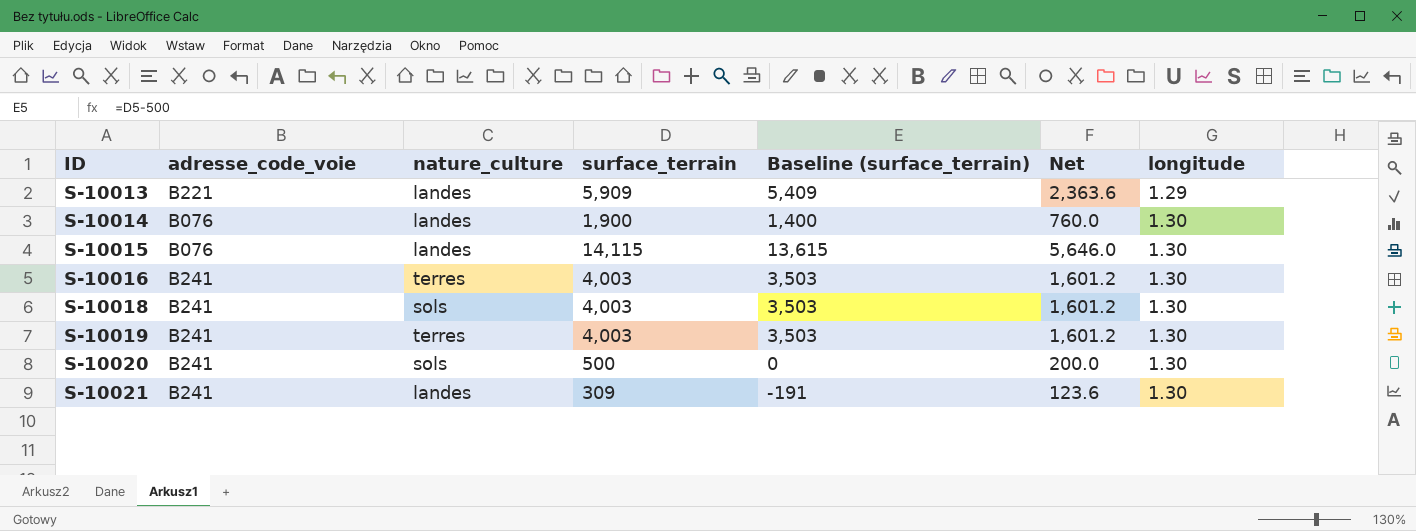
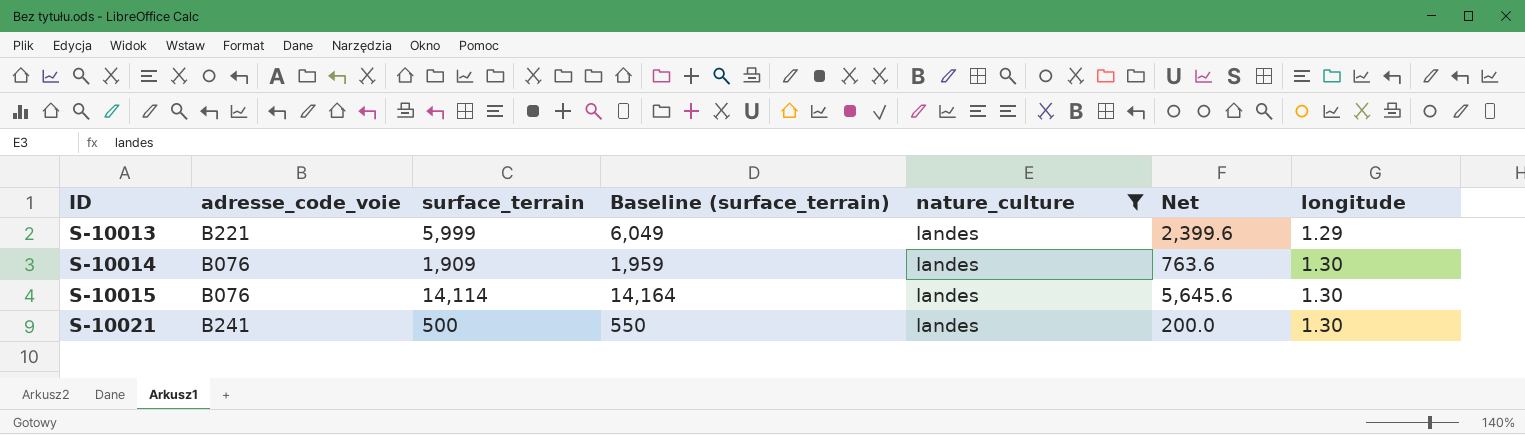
filter: none -> nature_culture = landes
column Baseline (surface_terrain) | formula: [surface_terrain] - 500 -> [surface_terrain] + 50
column nature_culture | position: 3 -> 5
S-10013 | surface_terrain: 5,909 -> 5,999
S-10013 | Net: 2,363.6 -> 2,399.6
S-10014 | surface_terrain: 1,900 -> 1,909
S-10014 | Net: 760.0 -> 763.6
S-10015 | surface_terrain: 14,115 -> 14,114
S-10015 | Net: 5,646.0 -> 5,645.6
S-10021 | surface_terrain: 309 -> 500
S-10021 | Net: 123.6 -> 200.0

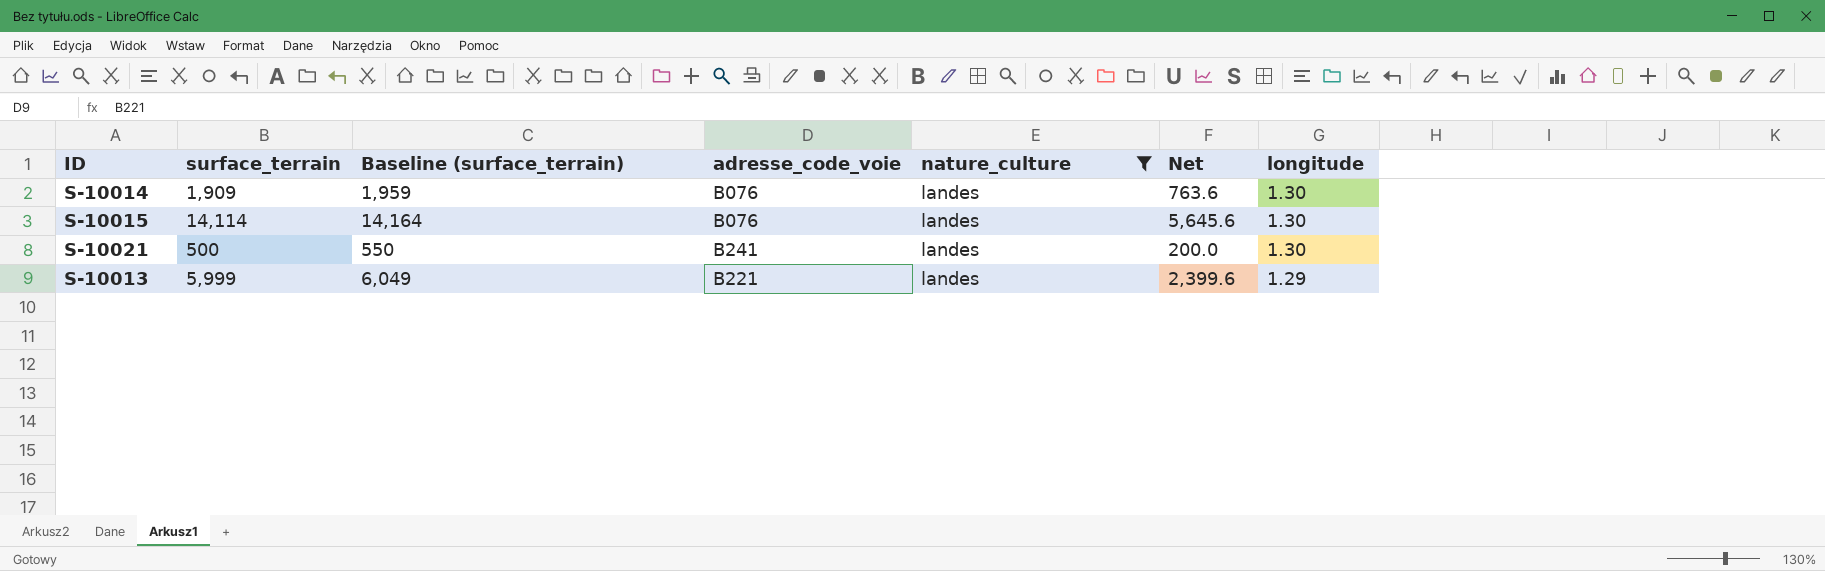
row order: ID ascending -> longitude descending
column adresse_code_voie | position: 2 -> 4

